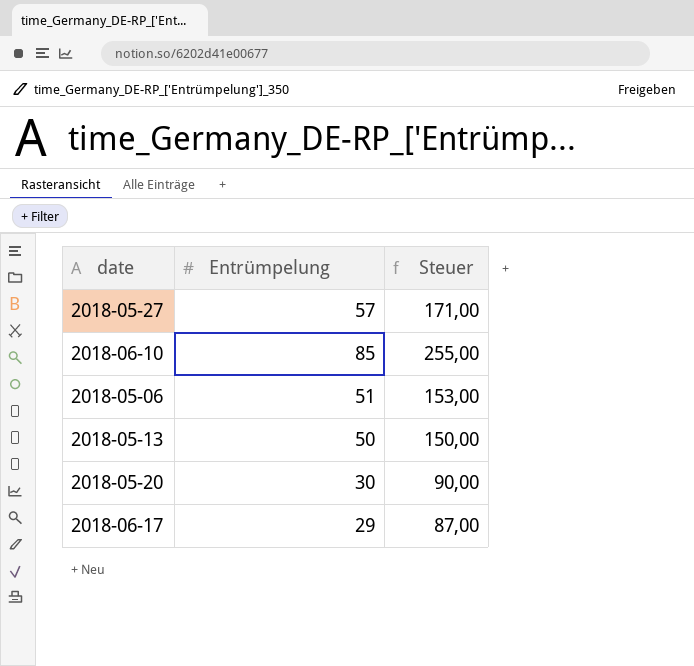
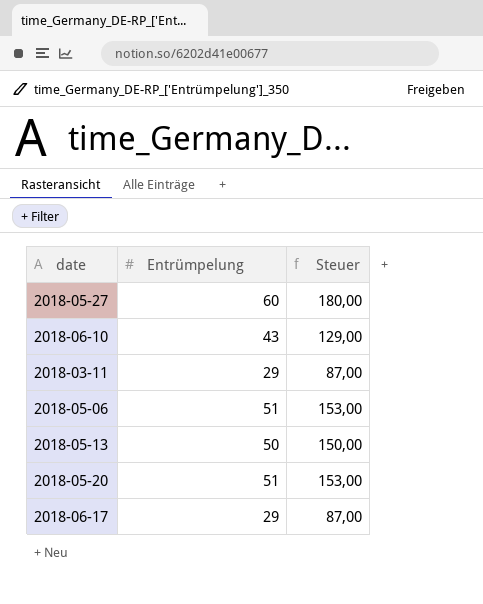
2018-05-27 | Entrümpelung: 57 -> 60
2018-05-27 | Steuer: 171,00 -> 180,00
2018-06-10 | Entrümpelung: 85 -> 43
2018-06-10 | Steuer: 255,00 -> 129,00
row 2018-03-11: none -> 29 | 87,00
2018-05-20 | Entrümpelung: 30 -> 51
2018-05-20 | Steuer: 90,00 -> 153,00

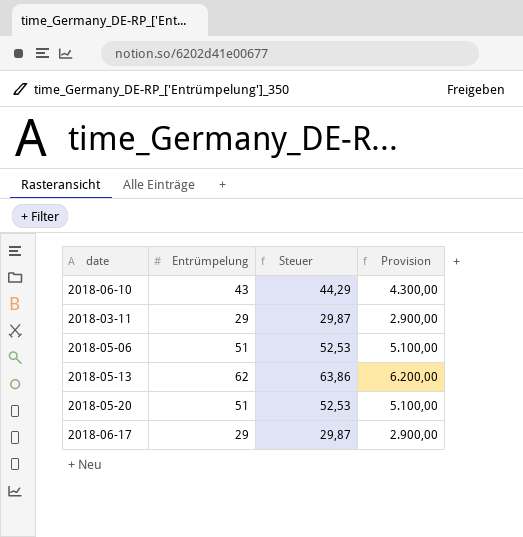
column Steuer | formula: [Entrümpelung] * 3 -> [Entrümpelung] * 1,03
column Provision | formula: none -> [Entrümpelung] * 100
row 2018-05-27: 60 | 180,00 -> none
2018-05-13 | Entrümpelung: 50 -> 62

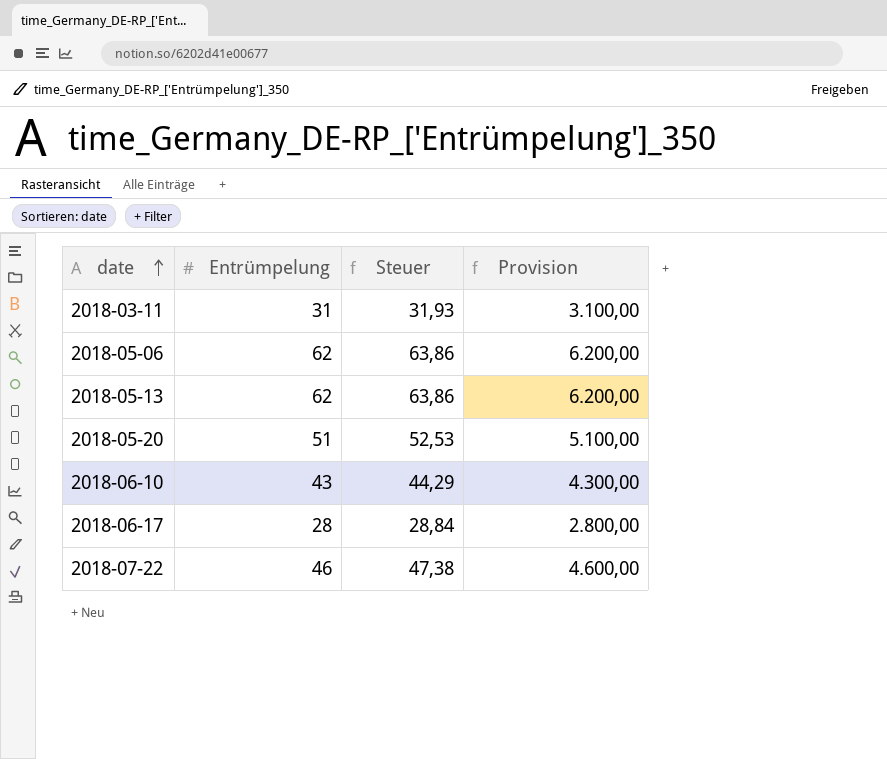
row order: none -> date ascending
2018-03-11 | Entrümpelung: 29 -> 31
2018-03-11 | Steuer: 29,87 -> 31,93
2018-03-11 | Provision: 2.900,00 -> 3.100,00
2018-05-06 | Entrümpelung: 51 -> 62
2018-05-06 | Steuer: 52,53 -> 63,86
2018-05-06 | Provision: 5.100,00 -> 6.200,00
2018-06-17 | Entrümpelung: 29 -> 28
2018-06-17 | Steuer: 29,87 -> 28,84
2018-06-17 | Provision: 2.900,00 -> 2.800,00
row 2018-07-22: none -> 46 | 47,38 | 4.600,00

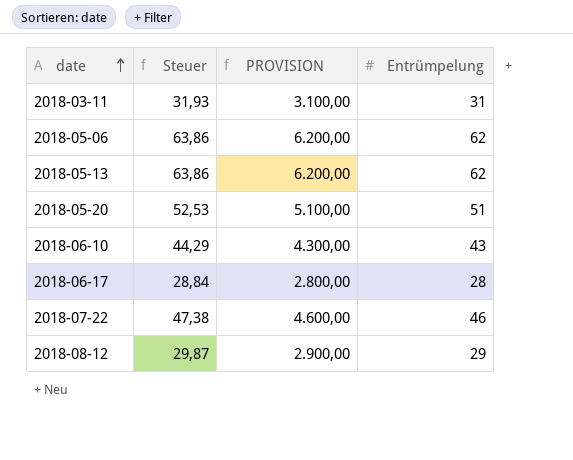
column name: Provision -> PROVISION
column Entrümpelung | position: 2 -> 4
row 2018-08-12: none -> 29,87 | 2.900,00 | 29

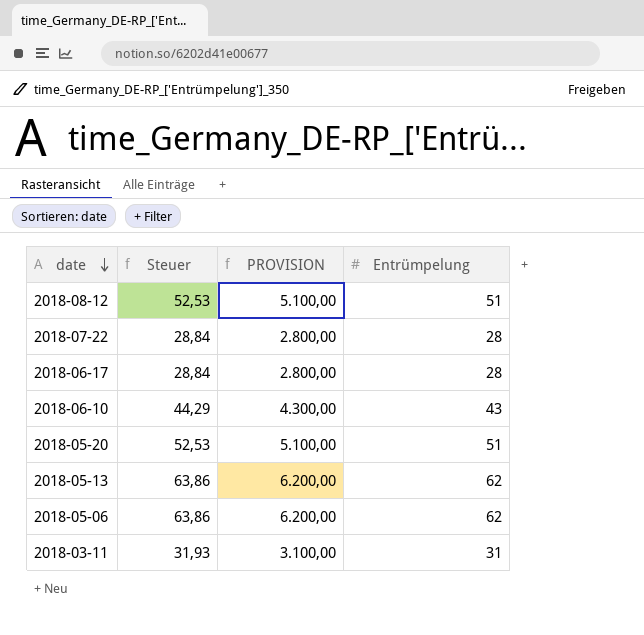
row order: date ascending -> date descending
2018-08-12 | Steuer: 29,87 -> 52,53
2018-08-12 | PROVISION: 2.900,00 -> 5.100,00
2018-08-12 | Entrümpelung: 29 -> 51
2018-07-22 | Steuer: 47,38 -> 28,84
2018-07-22 | PROVISION: 4.600,00 -> 2.800,00
2018-07-22 | Entrümpelung: 46 -> 28

